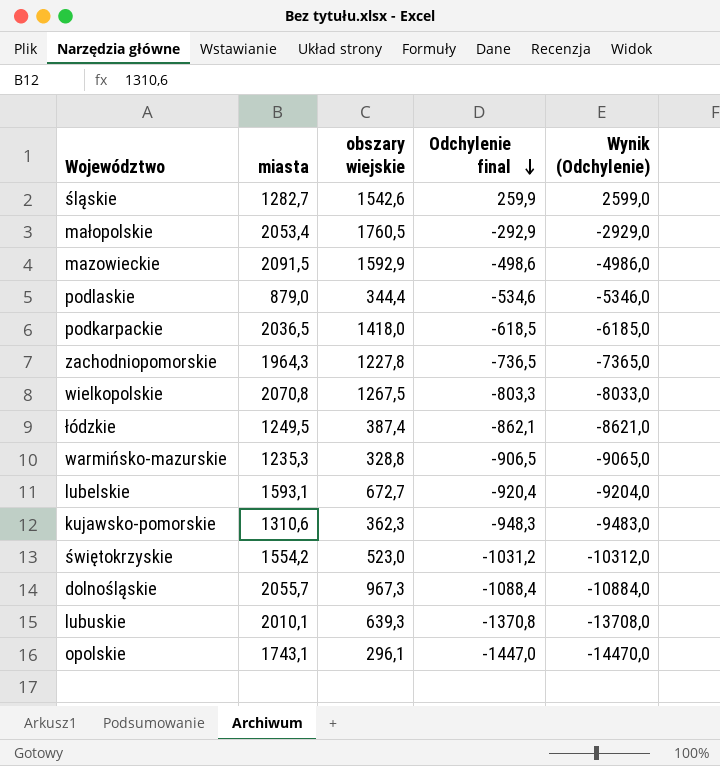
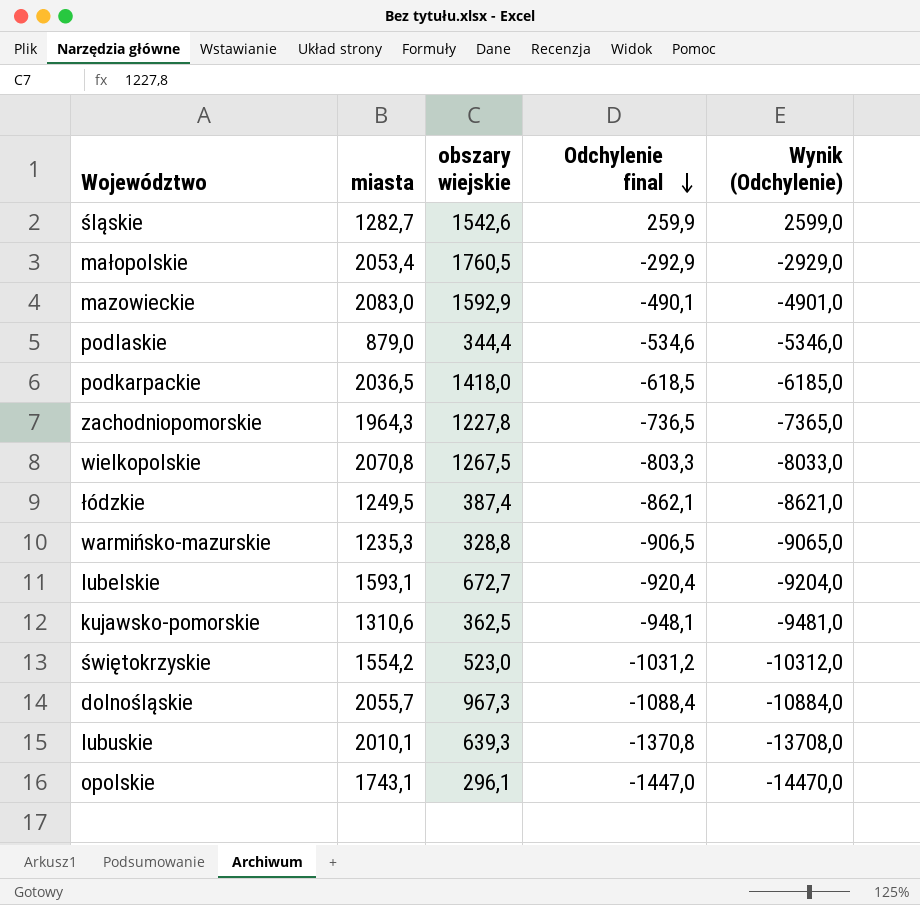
mazowieckie | miasta: 2091,5 -> 2083,0
mazowieckie | Odchylenie final: -498,6 -> -490,1
mazowieckie | Wynik (Odchylenie): -4986,0 -> -4901,0
kujawsko-pomorskie | obszary wiejskie: 362,3 -> 362,5
kujawsko-pomorskie | Odchylenie final: -948,3 -> -948,1
kujawsko-pomorskie | Wynik (Odchylenie): -9483,0 -> -9481,0

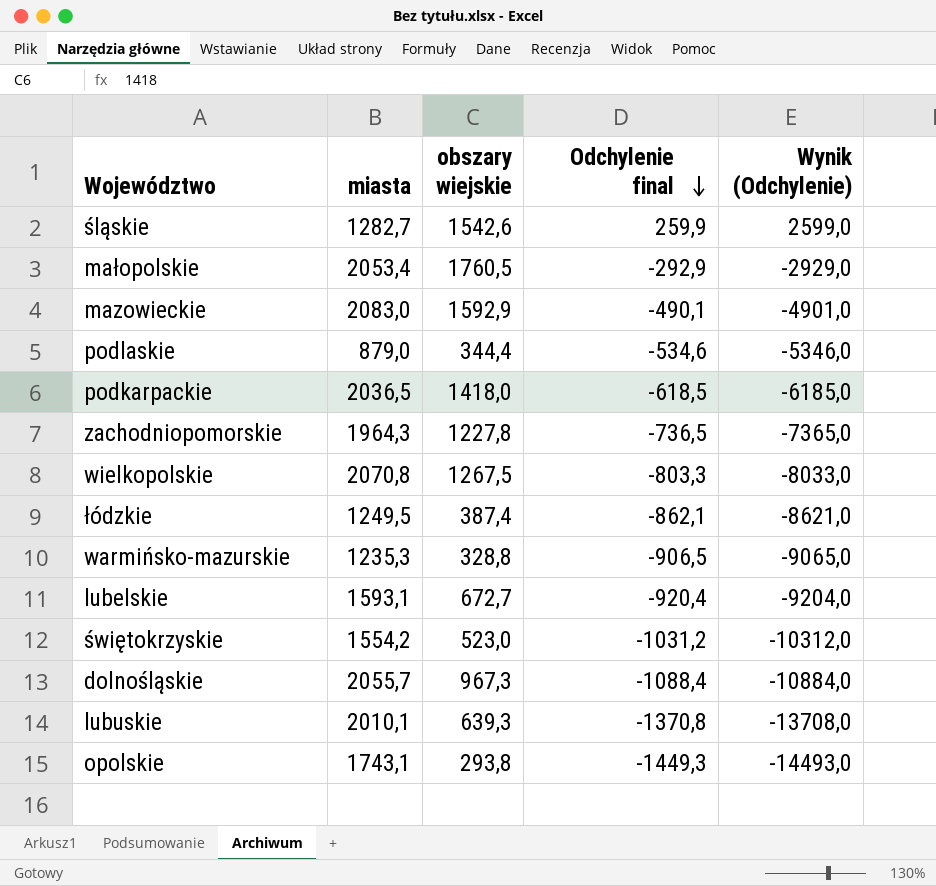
row kujawsko-pomorskie: 1310,6 | 362,5 | -948,1 | -9481,0 -> none
opolskie | obszary wiejskie: 296,1 -> 293,8
opolskie | Odchylenie final: -1447,0 -> -1449,3
opolskie | Wynik (Odchylenie): -14470,0 -> -14493,0

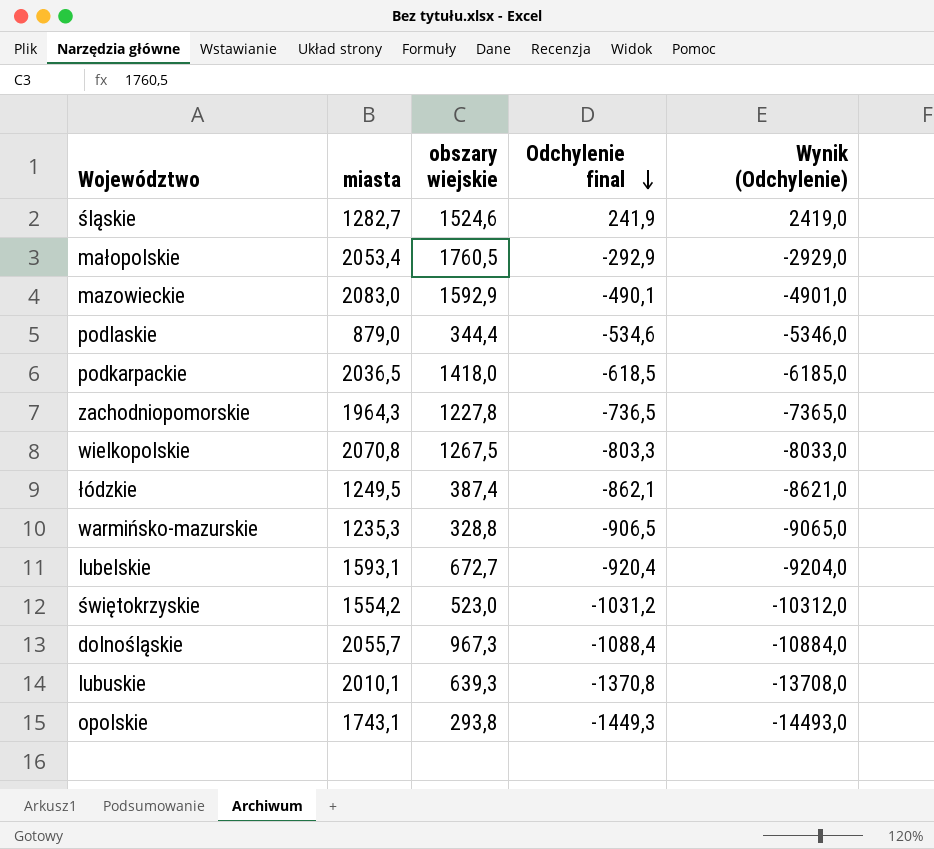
śląskie | obszary wiejskie: 1542,6 -> 1524,6
śląskie | Odchylenie final: 259,9 -> 241,9
śląskie | Wynik (Odchylenie): 2599,0 -> 2419,0

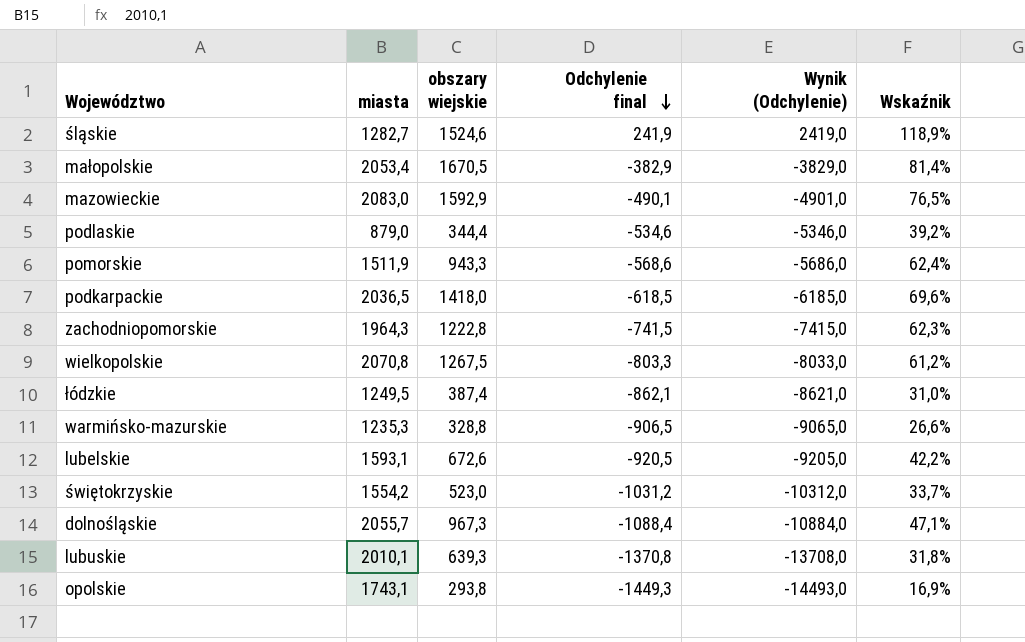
column Wskaźnik | formula: none -> [obszary wiejskie] / [miasta]
małopolskie | obszary wiejskie: 1760,5 -> 1670,5
małopolskie | Odchylenie final: -292,9 -> -382,9
małopolskie | Wynik (Odchylenie): -2929,0 -> -3829,0
row pomorskie: none -> 1511,9 | 943,3 | -568,6 | -5686,0 | 62,4%
zachodniopomorskie | obszary wiejskie: 1227,8 -> 1222,8
zachodniopomorskie | Odchylenie final: -736,5 -> -741,5
zachodniopomorskie | Wynik (Odchylenie): -7365,0 -> -7415,0
lubelskie | obszary wiejskie: 672,7 -> 672,6
lubelskie | Odchylenie final: -920,4 -> -920,5
lubelskie | Wynik (Odchylenie): -9204,0 -> -9205,0

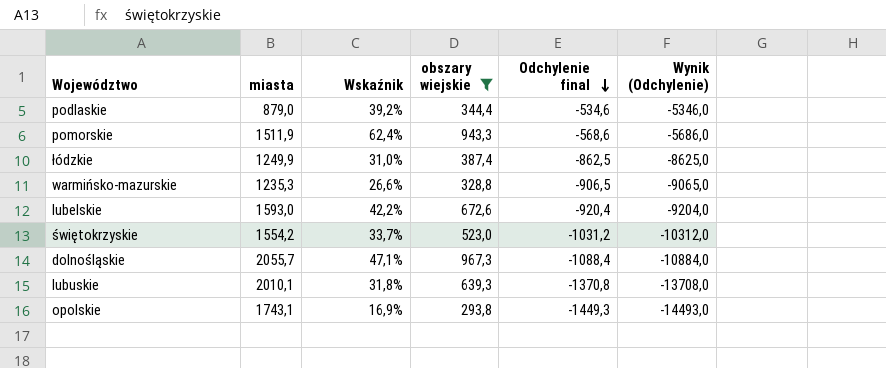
filter: none -> obszary wiejskie <= 967,3
column Wskaźnik | position: 6 -> 3
łódzkie | miasta: 1249,5 -> 1249,9
łódzkie | Odchylenie final: -862,1 -> -862,5
łódzkie | Wynik (Odchylenie): -8621,0 -> -8625,0
lubelskie | miasta: 1593,1 -> 1593,0
lubelskie | Odchylenie final: -920,5 -> -920,4
lubelskie | Wynik (Odchylenie): -9205,0 -> -9204,0

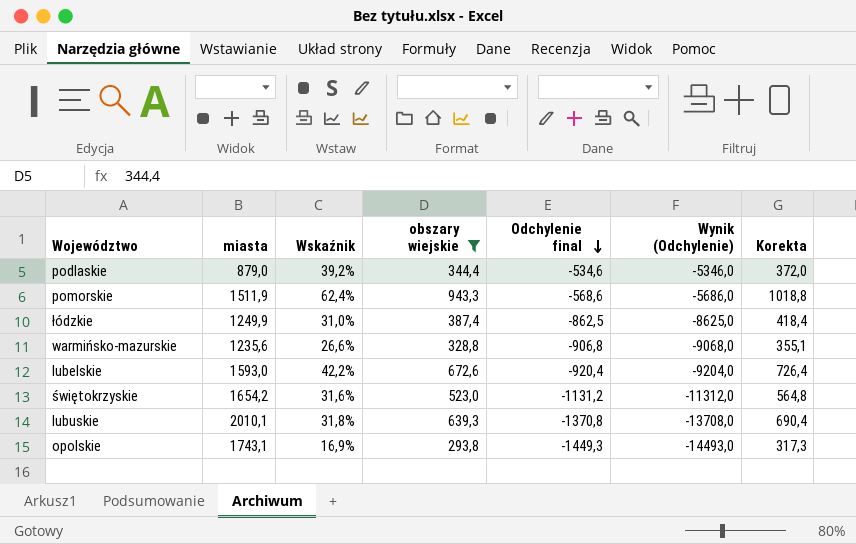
column Korekta | formula: none -> [obszary wiejskie] * 1,08
row dolnośląskie: 2055,7 | 47,1% | 967,3 | -1088,4 | -10884,0 -> none
warmińsko-mazurskie | miasta: 1235,3 -> 1235,6
warmińsko-mazurskie | Odchylenie final: -906,5 -> -906,8
warmińsko-mazurskie | Wynik (Odchylenie): -9065,0 -> -9068,0
świętokrzyskie | miasta: 1554,2 -> 1654,2
świętokrzyskie | Wskaźnik: 33,7% -> 31,6%
świętokrzyskie | Odchylenie final: -1031,2 -> -1131,2
świętokrzyskie | Wynik (Odchylenie): -10312,0 -> -11312,0

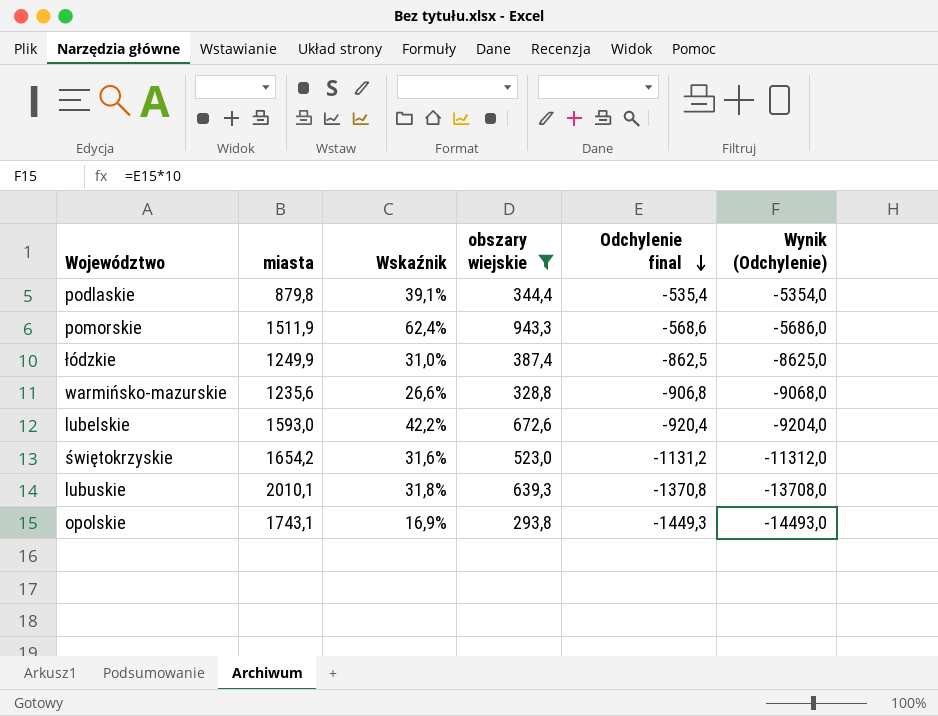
column Korekta | formula: [obszary wiejskie] * 1,08 -> none
podlaskie | miasta: 879,0 -> 879,8
podlaskie | Wskaźnik: 39,2% -> 39,1%
podlaskie | Odchylenie final: -534,6 -> -535,4
podlaskie | Wynik (Odchylenie): -5346,0 -> -5354,0

